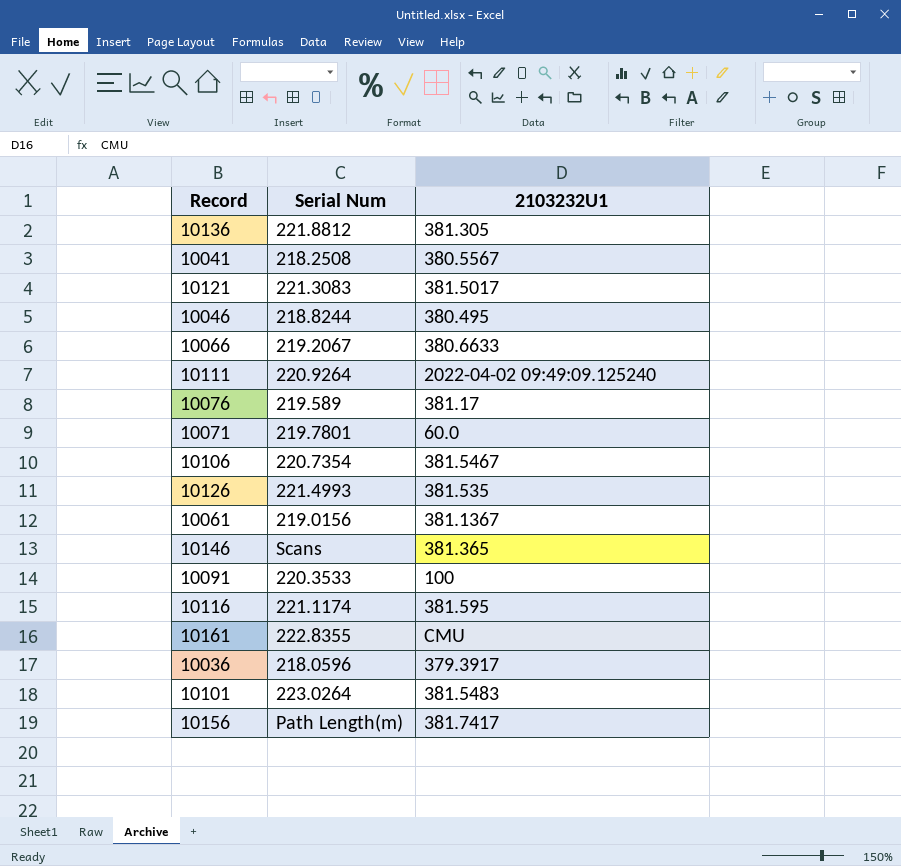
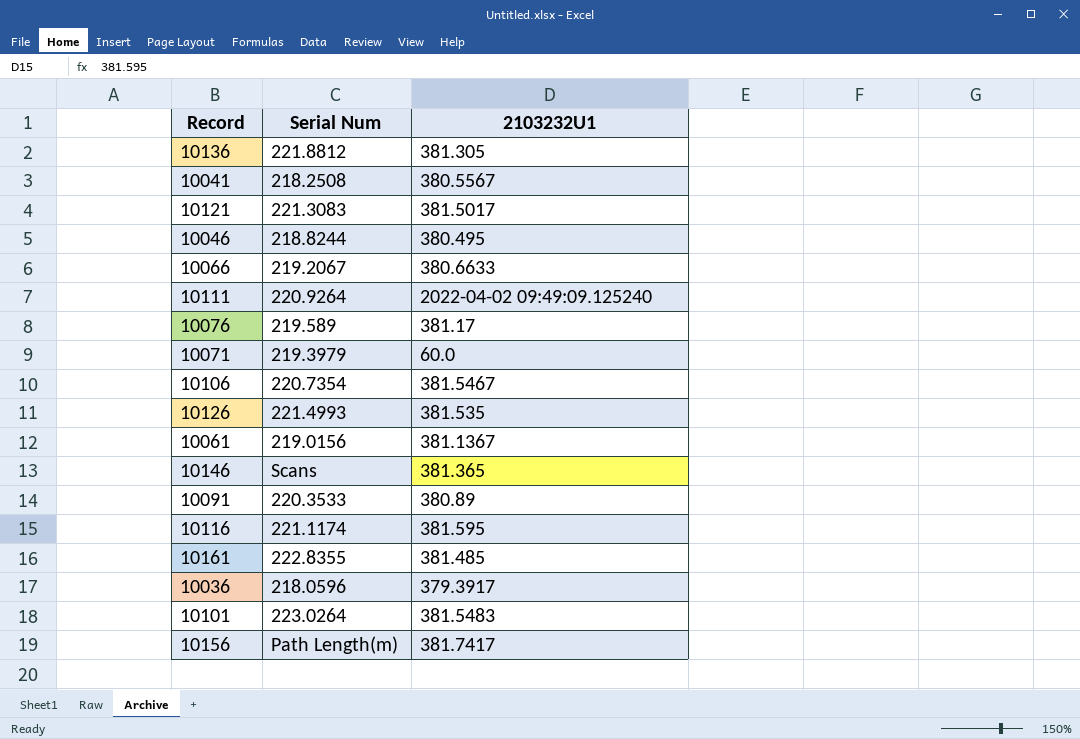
10071 | Serial Num: 219.7801 -> 219.3979
10091 | 2103232U1: 100 -> 380.89
10161 | 2103232U1: CMU -> 381.485

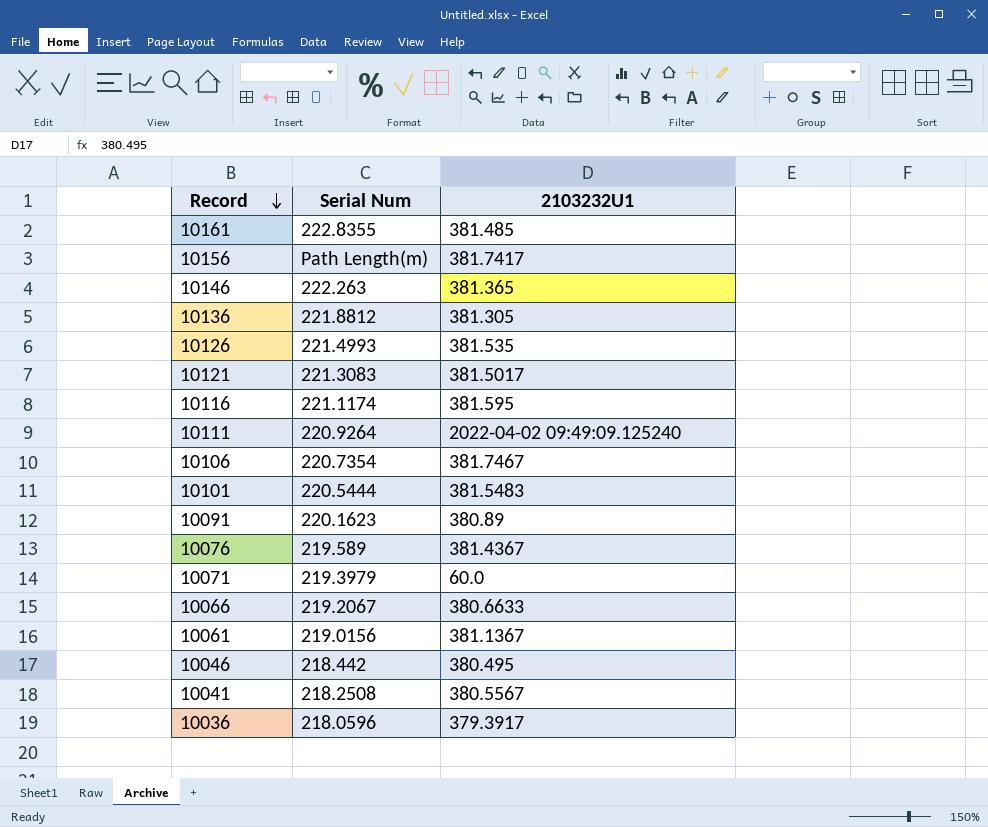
row order: none -> Record descending
10146 | Serial Num: Scans -> 222.263
10106 | 2103232U1: 381.5467 -> 381.7467
10101 | Serial Num: 223.0264 -> 220.5444
10091 | Serial Num: 220.3533 -> 220.1623
10076 | 2103232U1: 381.17 -> 381.4367
10046 | Serial Num: 218.8244 -> 218.442

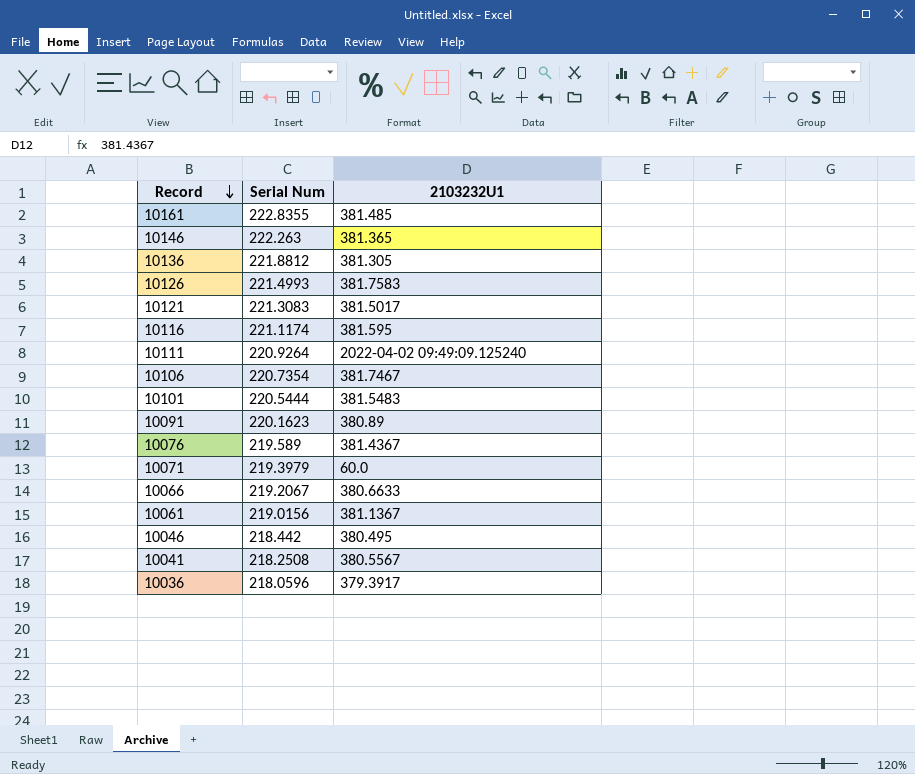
row 10156: Path Length(m) | 381.7417 -> none
10126 | 2103232U1: 381.535 -> 381.7583

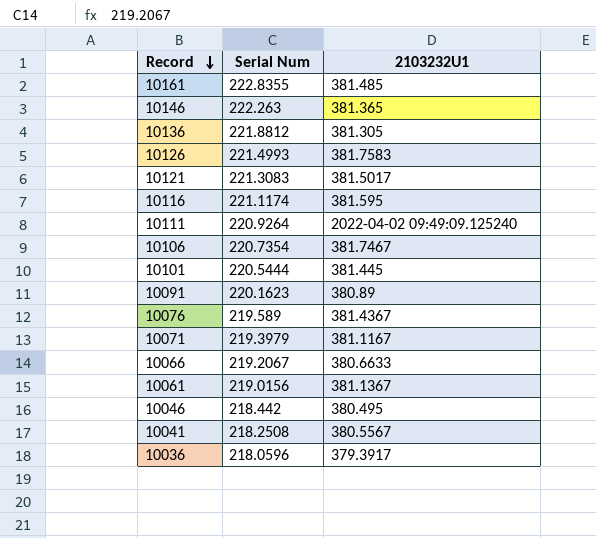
10101 | 2103232U1: 381.5483 -> 381.445
10071 | 2103232U1: 60.0 -> 381.1167

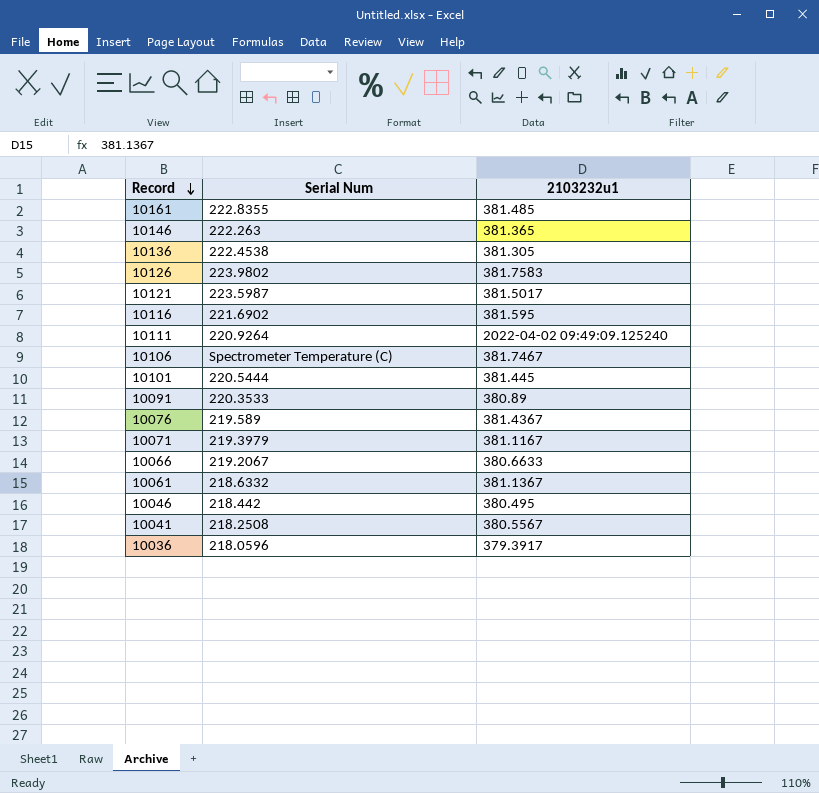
column name: 2103232U1 -> 2103232u1
10136 | Serial Num: 221.8812 -> 222.4538
10126 | Serial Num: 221.4993 -> 223.9802
10121 | Serial Num: 221.3083 -> 223.5987
10116 | Serial Num: 221.1174 -> 221.6902
10106 | Serial Num: 220.7354 -> Spectrometer Temperature (C)
10091 | Serial Num: 220.1623 -> 220.3533
10061 | Serial Num: 219.0156 -> 218.6332

